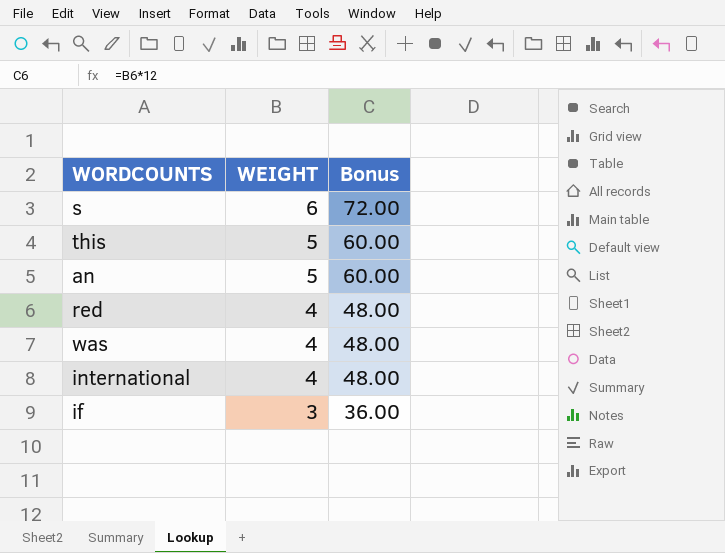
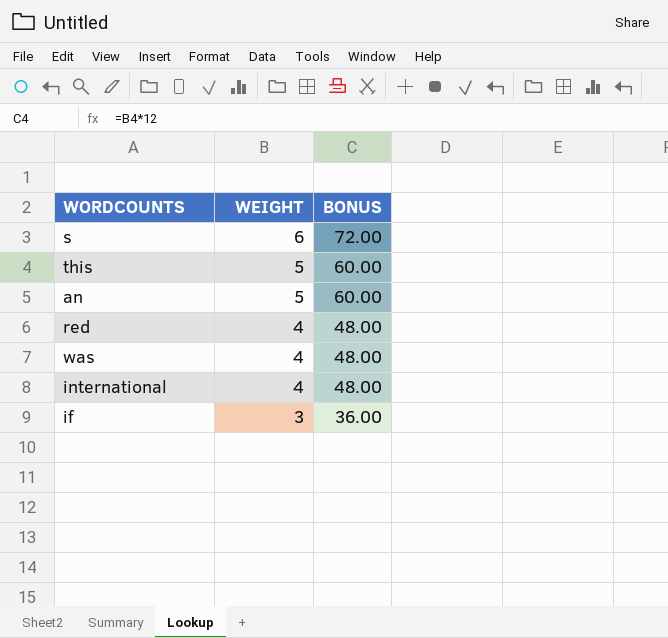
column name: Bonus -> BONUS

